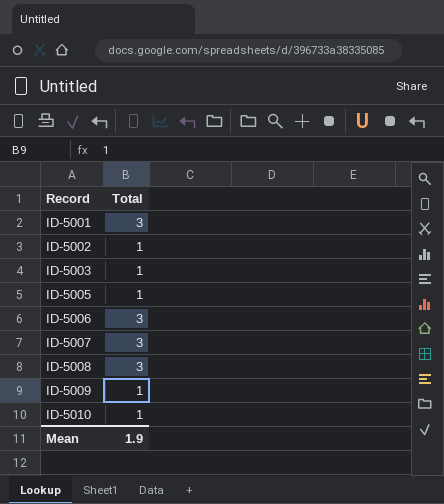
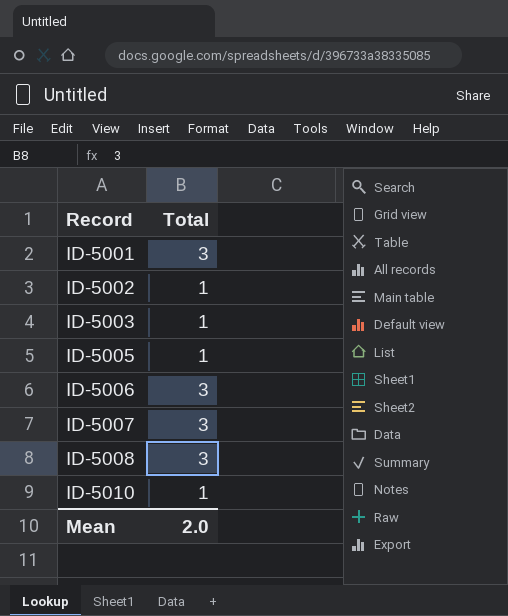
row ID-5009: 1 -> none
Mean | Total: 1.9 -> 2.0

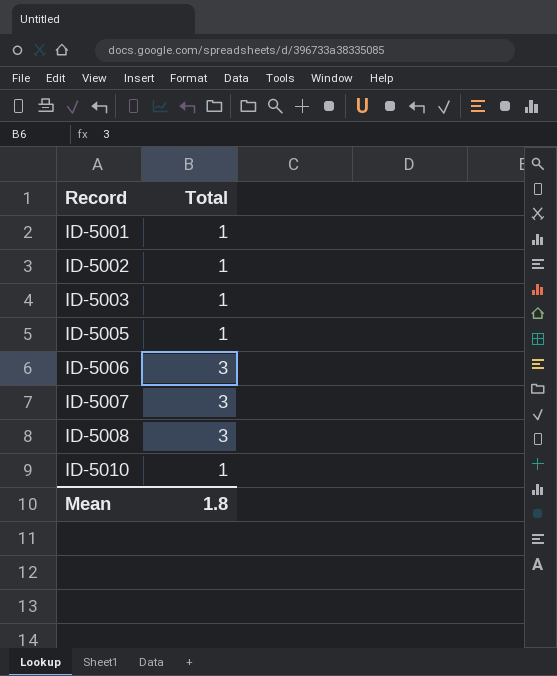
ID-5001 | Total: 3 -> 1
Mean | Total: 2.0 -> 1.8

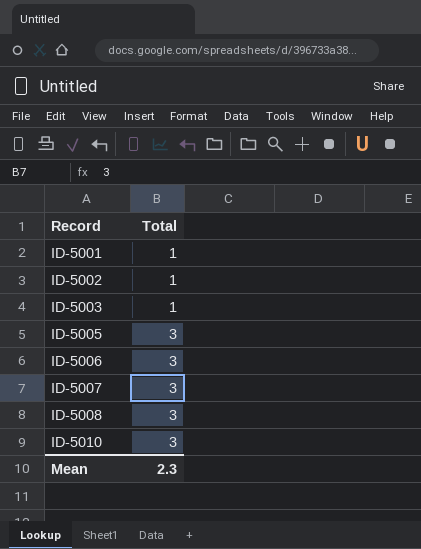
ID-5005 | Total: 1 -> 3
ID-5010 | Total: 1 -> 3
Mean | Total: 1.8 -> 2.3

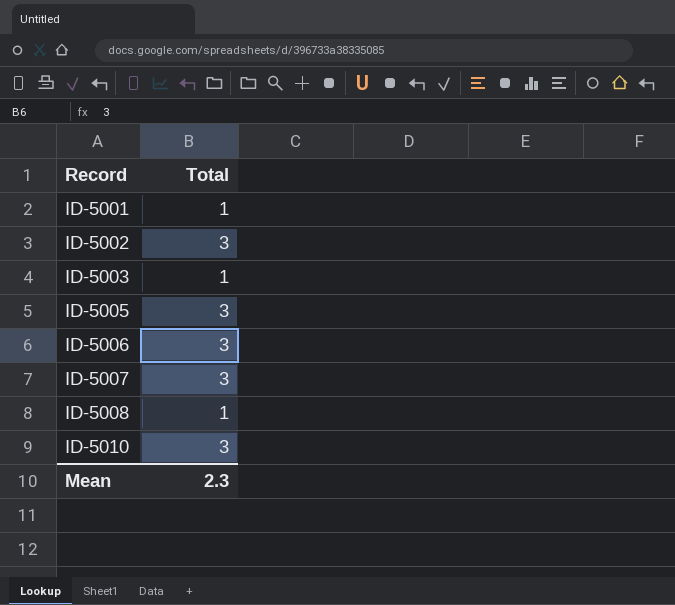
ID-5002 | Total: 1 -> 3
ID-5008 | Total: 3 -> 1

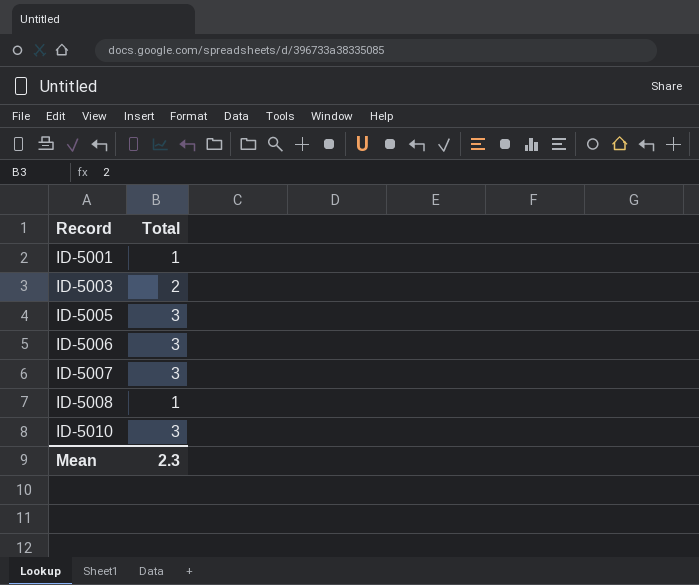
row ID-5002: 3 -> none
ID-5003 | Total: 1 -> 2

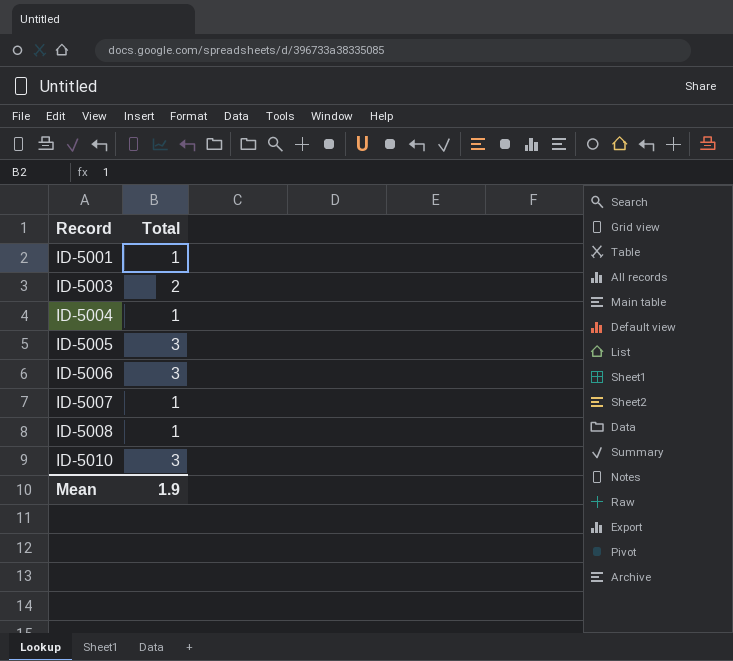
row ID-5004: none -> 1
ID-5007 | Total: 3 -> 1
Mean | Total: 2.3 -> 1.9

